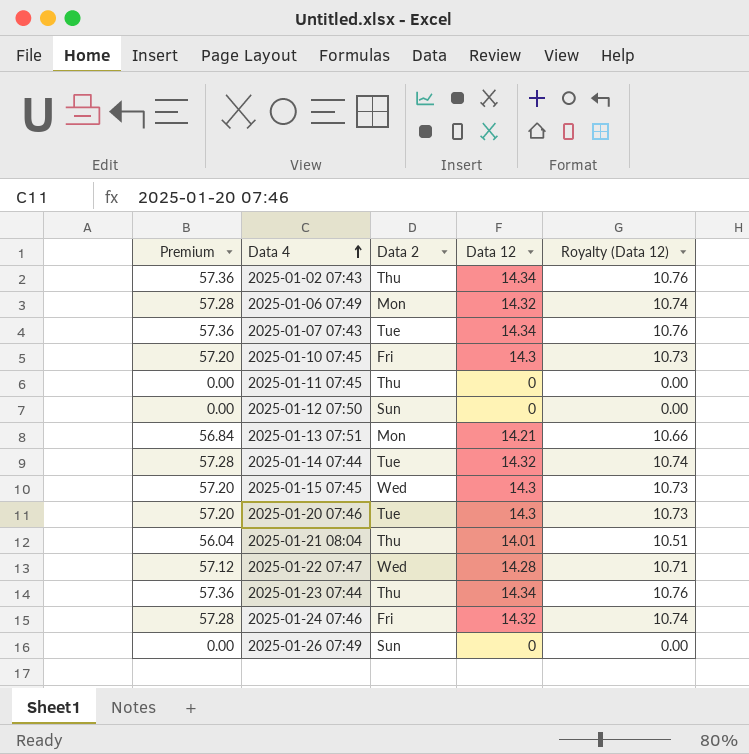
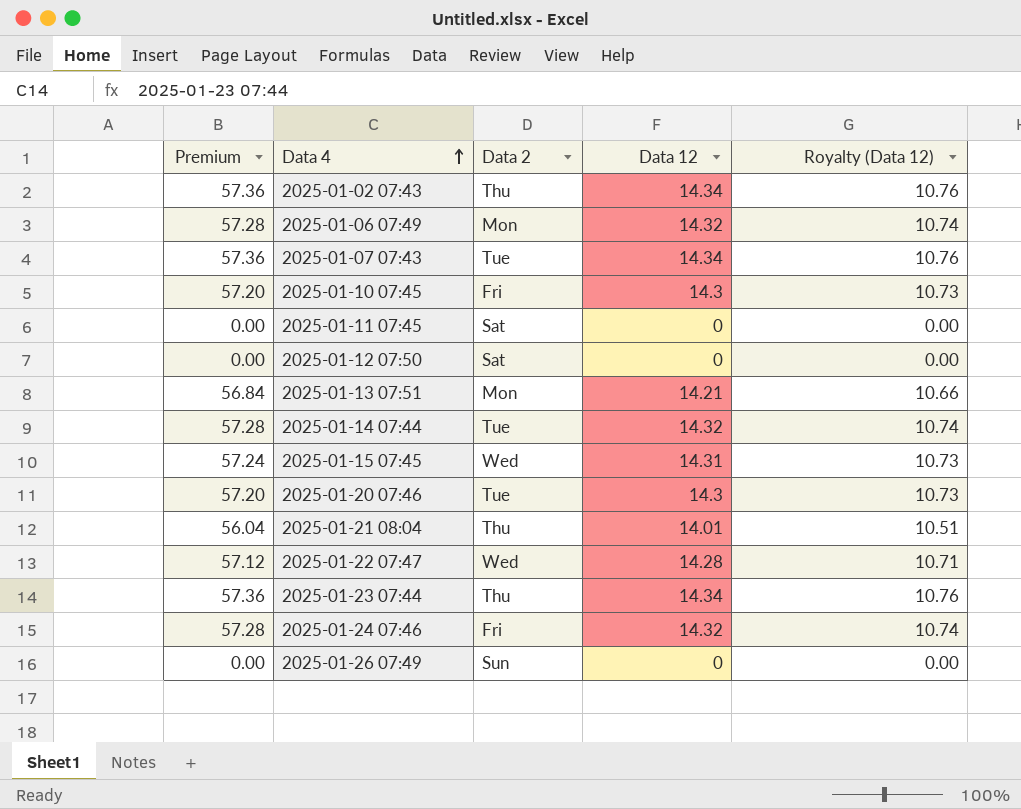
2025-01-11 07:45 | Data 2: Thu -> Sat
2025-01-12 07:50 | Data 2: Sun -> Sat
2025-01-15 07:45 | Premium: 57.20 -> 57.24
2025-01-15 07:45 | Data 12: 14.3 -> 14.31

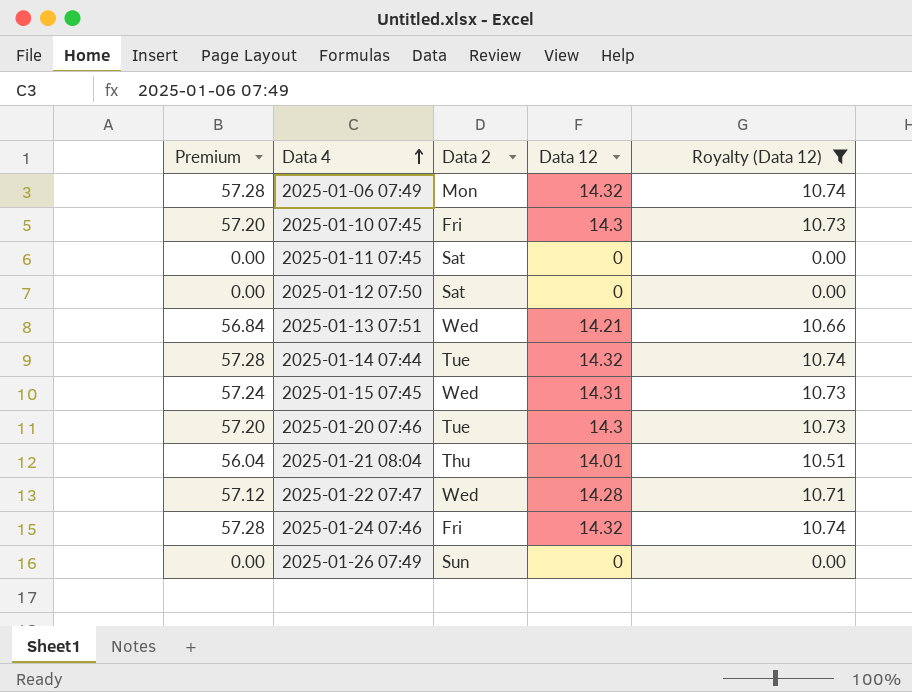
filter: none -> Royalty (Data 12) != 10.76
2025-01-13 07:51 | Data 2: Mon -> Wed

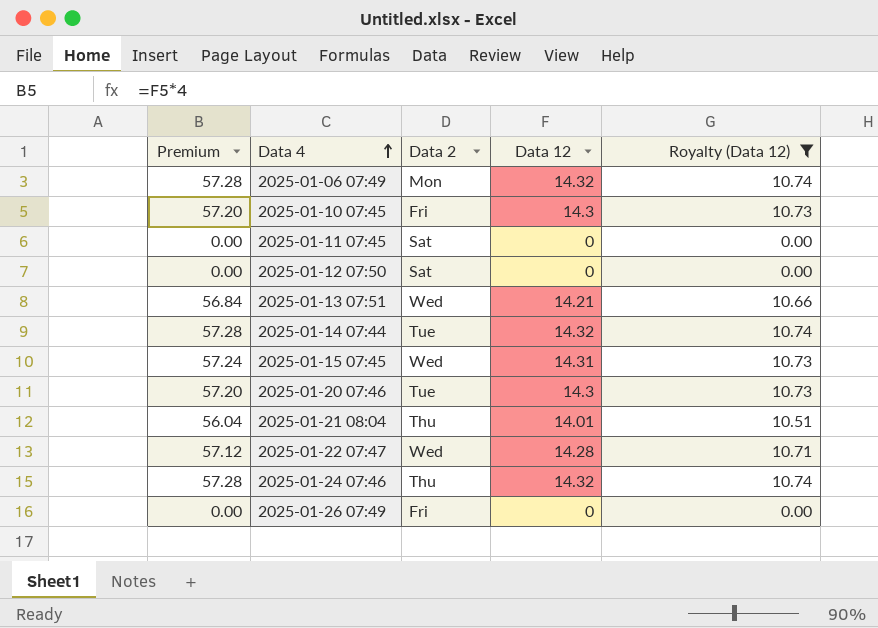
2025-01-24 07:46 | Data 2: Fri -> Thu
2025-01-26 07:49 | Data 2: Sun -> Fri

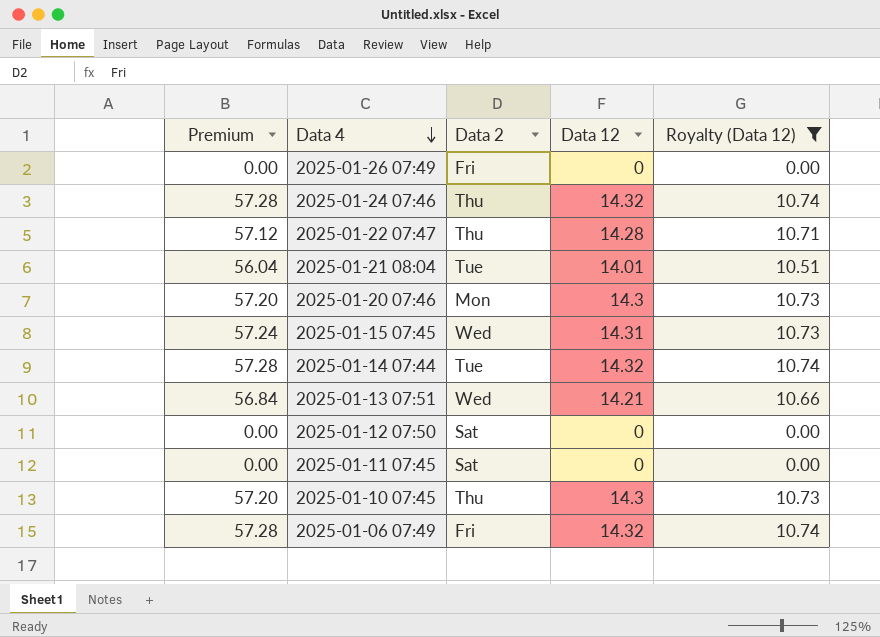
row order: Data 4 ascending -> Data 4 descending
2025-01-22 07:47 | Data 2: Wed -> Thu
2025-01-21 08:04 | Data 2: Thu -> Tue
2025-01-20 07:46 | Data 2: Tue -> Mon
2025-01-10 07:45 | Data 2: Fri -> Thu
2025-01-06 07:49 | Data 2: Mon -> Fri

